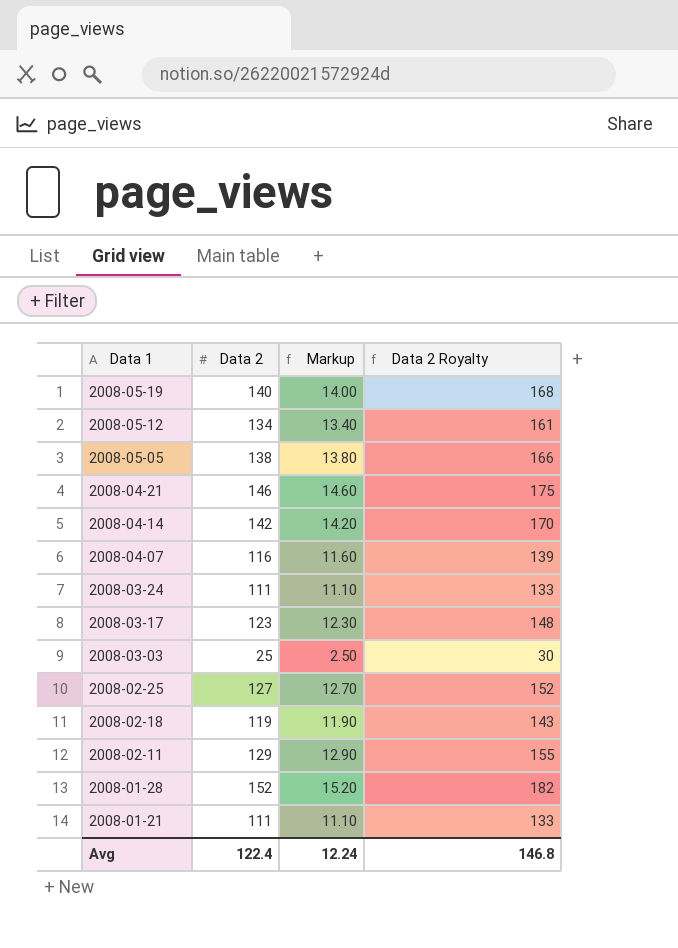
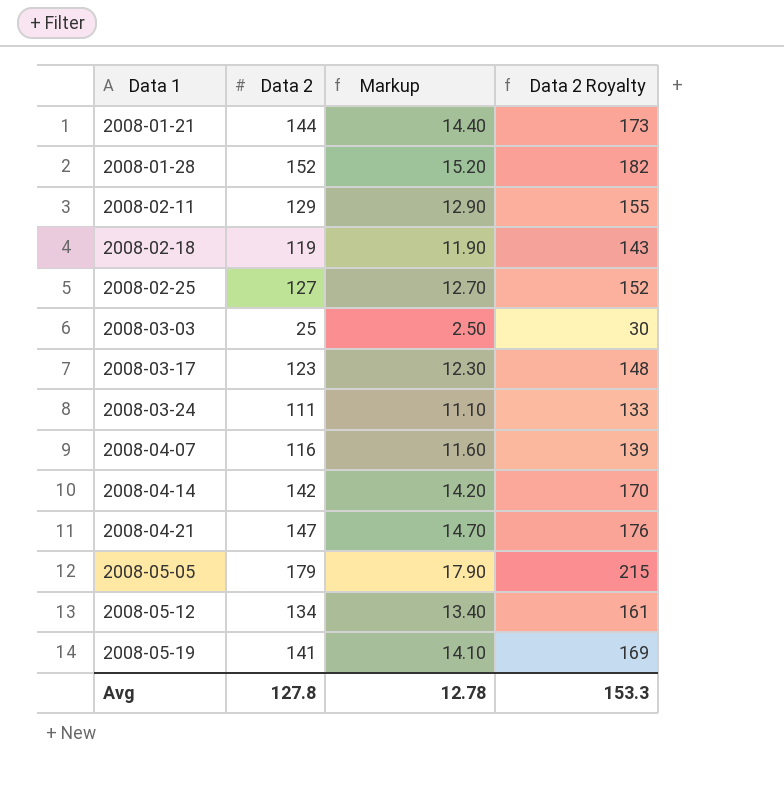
row order: Data 1 descending -> Data 1 ascending
2008-01-21 | Data 2: 111 -> 144
2008-01-21 | Markup: 11.10 -> 14.40
2008-01-21 | Data 2 Royalty: 133 -> 173
2008-04-21 | Data 2: 146 -> 147
2008-04-21 | Markup: 14.60 -> 14.70
2008-04-21 | Data 2 Royalty: 175 -> 176
2008-05-05 | Data 2: 138 -> 179
2008-05-05 | Markup: 13.80 -> 17.90
2008-05-05 | Data 2 Royalty: 166 -> 215
2008-05-19 | Data 2: 140 -> 141
2008-05-19 | Markup: 14.00 -> 14.10
2008-05-19 | Data 2 Royalty: 168 -> 169
Avg | Data 2: 122.4 -> 127.8
Avg | Markup: 12.24 -> 12.78
Avg | Data 2 Royalty: 146.8 -> 153.3

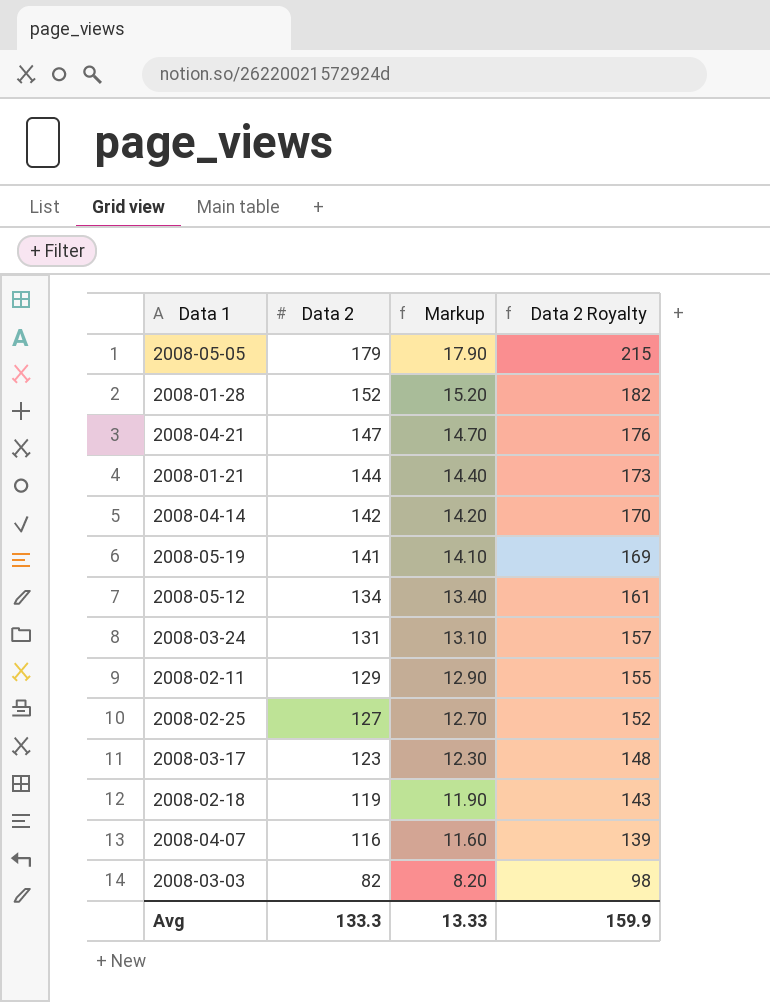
row order: Data 1 ascending -> Data 2 descending
2008-03-24 | Data 2: 111 -> 131
2008-03-24 | Markup: 11.10 -> 13.10
2008-03-24 | Data 2 Royalty: 133 -> 157
2008-03-03 | Data 2: 25 -> 82
2008-03-03 | Markup: 2.50 -> 8.20
2008-03-03 | Data 2 Royalty: 30 -> 98
Avg | Data 2: 127.8 -> 133.3
Avg | Markup: 12.78 -> 13.33
Avg | Data 2 Royalty: 153.3 -> 159.9

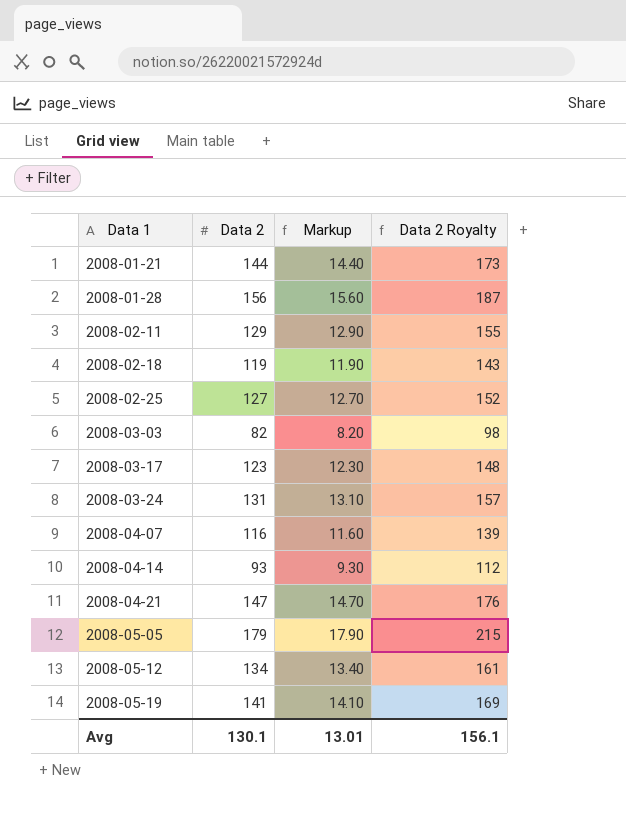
row order: Data 2 descending -> Data 1 ascending
2008-01-28 | Data 2: 152 -> 156
2008-01-28 | Markup: 15.20 -> 15.60
2008-01-28 | Data 2 Royalty: 182 -> 187
2008-04-14 | Data 2: 142 -> 93
2008-04-14 | Markup: 14.20 -> 9.30
2008-04-14 | Data 2 Royalty: 170 -> 112
Avg | Data 2: 133.3 -> 130.1
Avg | Markup: 13.33 -> 13.01
Avg | Data 2 Royalty: 159.9 -> 156.1

